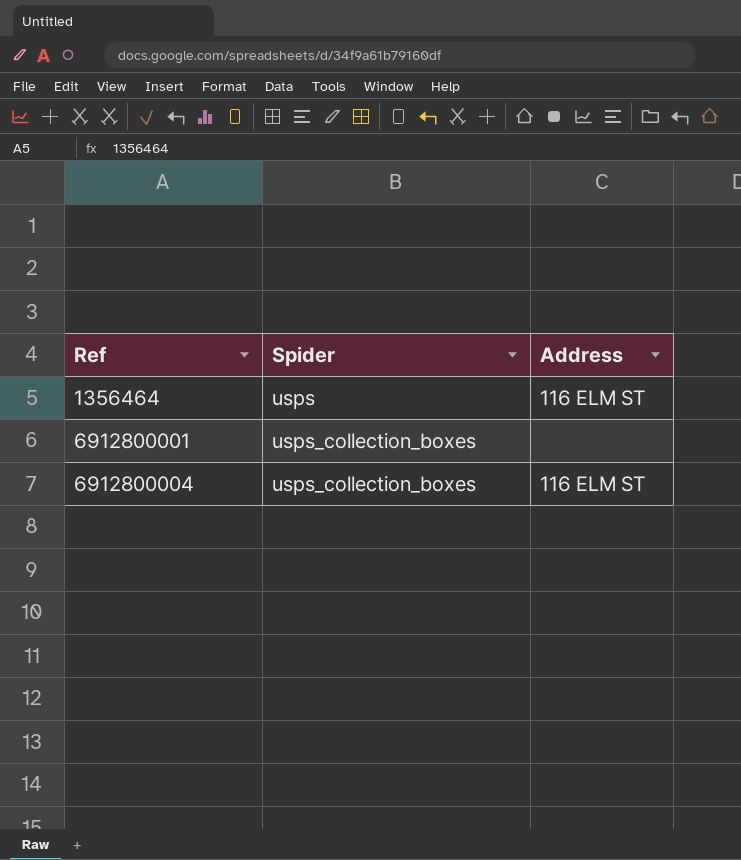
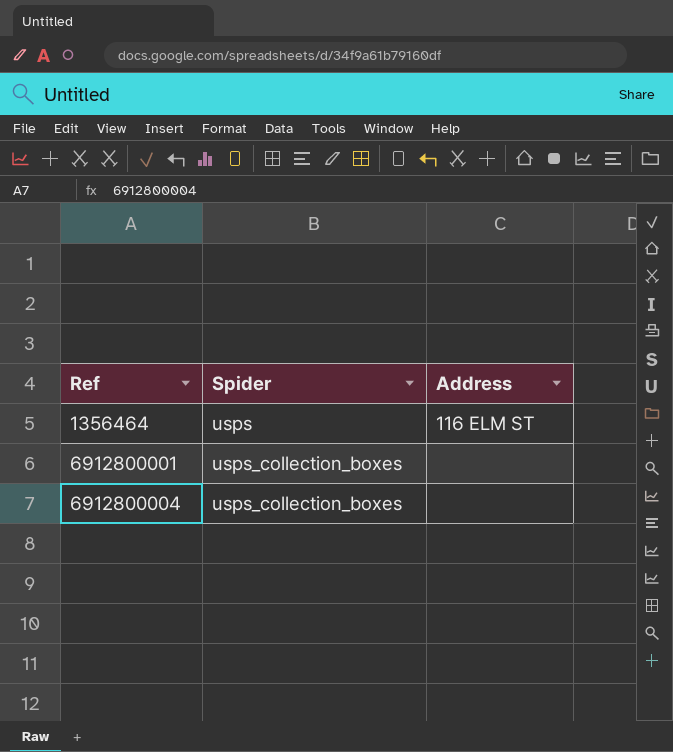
6912800004 | Address: 116 ELM ST -> none

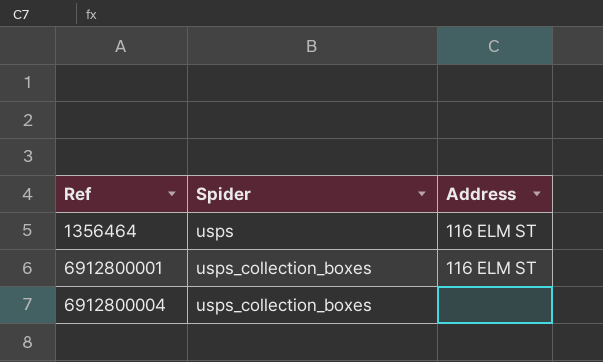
6912800001 | Address: none -> 116 ELM ST

